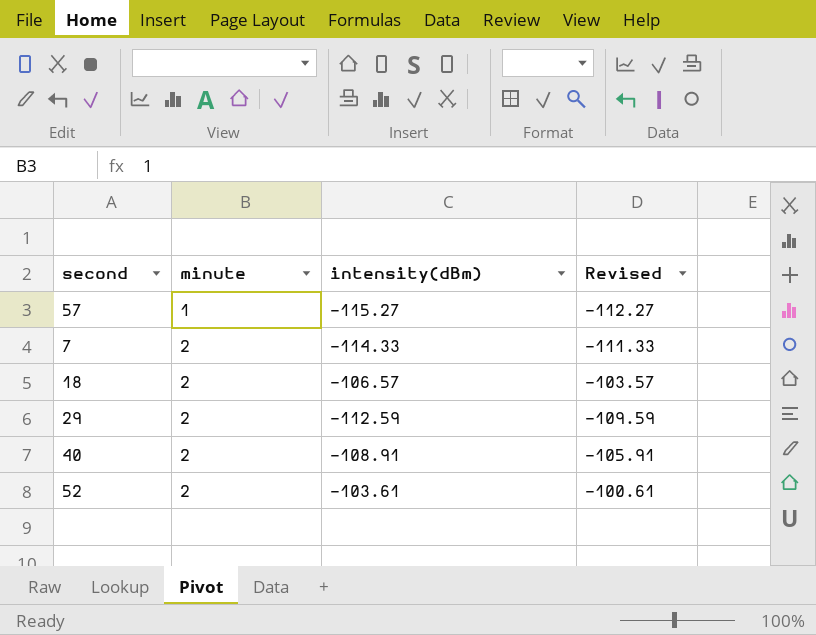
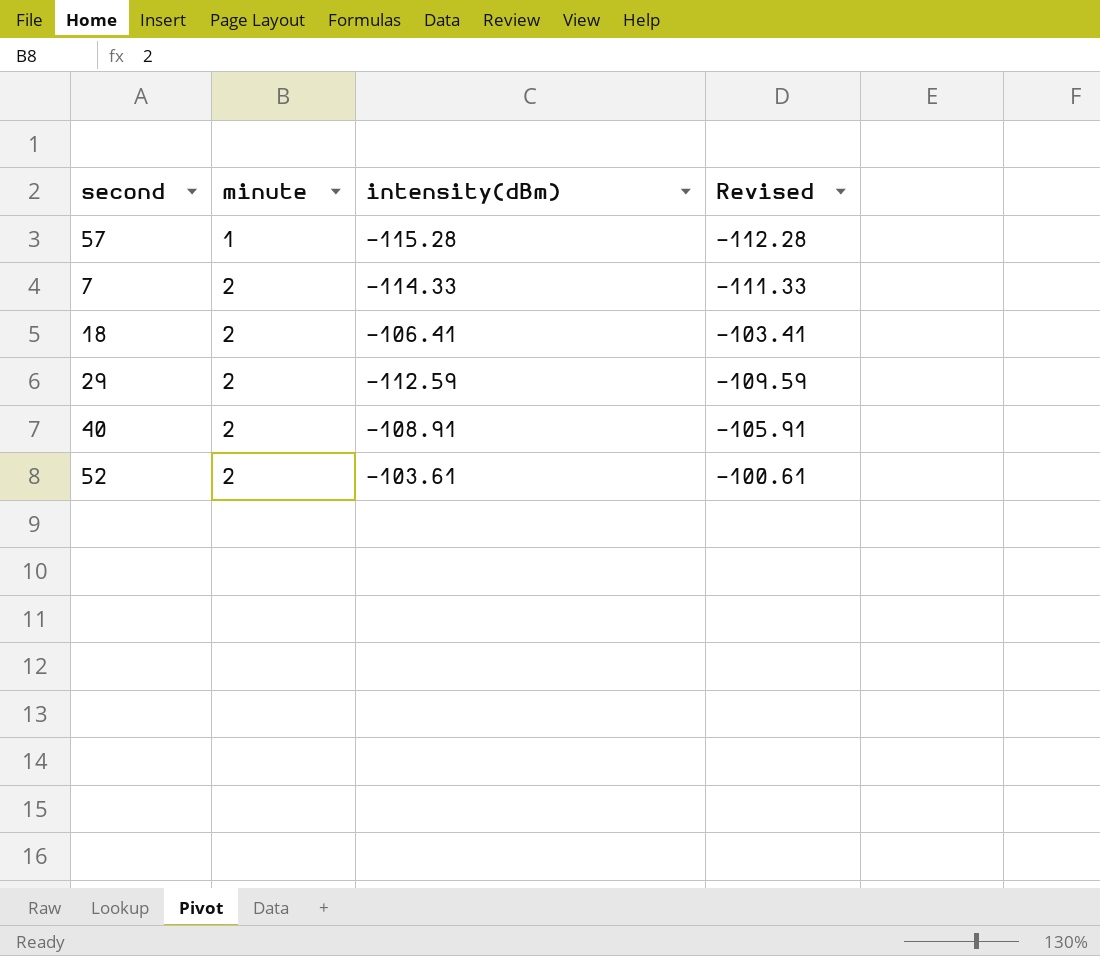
57 | intensity(dBm): -115.27 -> -115.28
57 | Revised: -112.27 -> -112.28
18 | intensity(dBm): -106.57 -> -106.41
18 | Revised: -103.57 -> -103.41

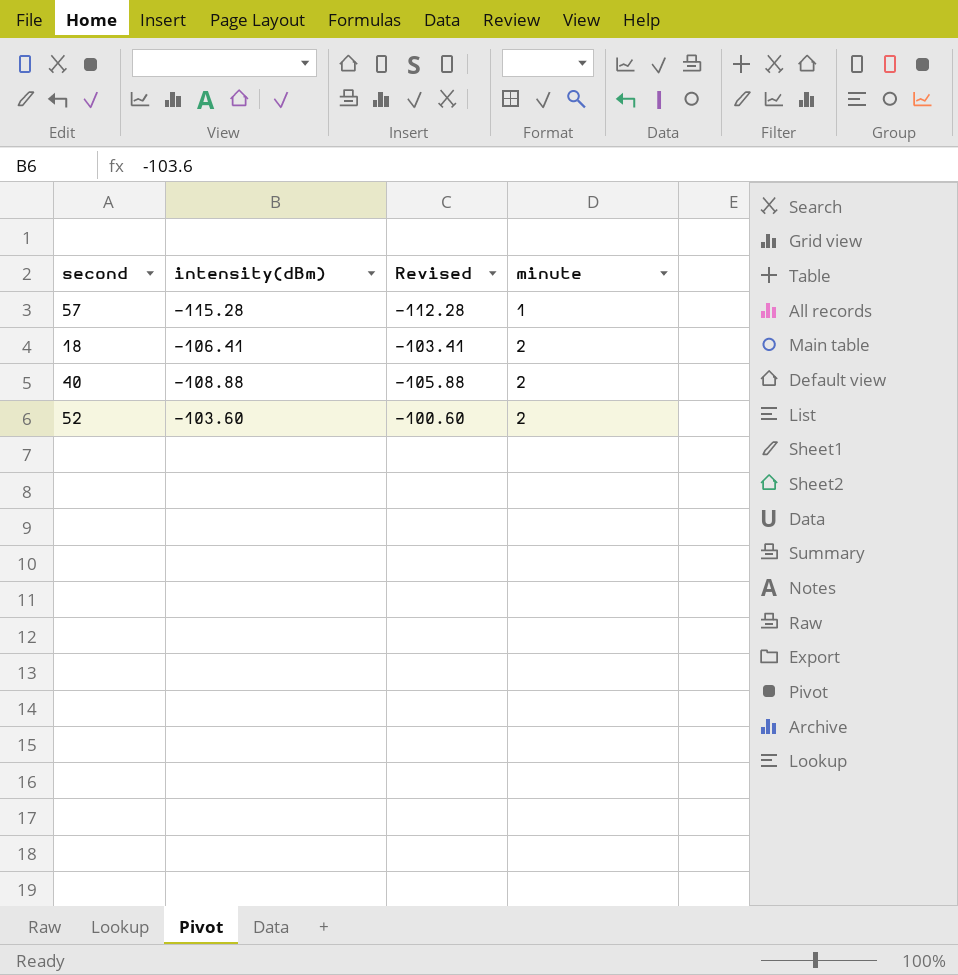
column minute | position: 2 -> 4
row 7: 2 | -114.33 | -111.33 -> none
row 29: 2 | -112.59 | -109.59 -> none
40 | intensity(dBm): -108.91 -> -108.88
40 | Revised: -105.91 -> -105.88
52 | intensity(dBm): -103.61 -> -103.60
52 | Revised: -100.61 -> -100.60

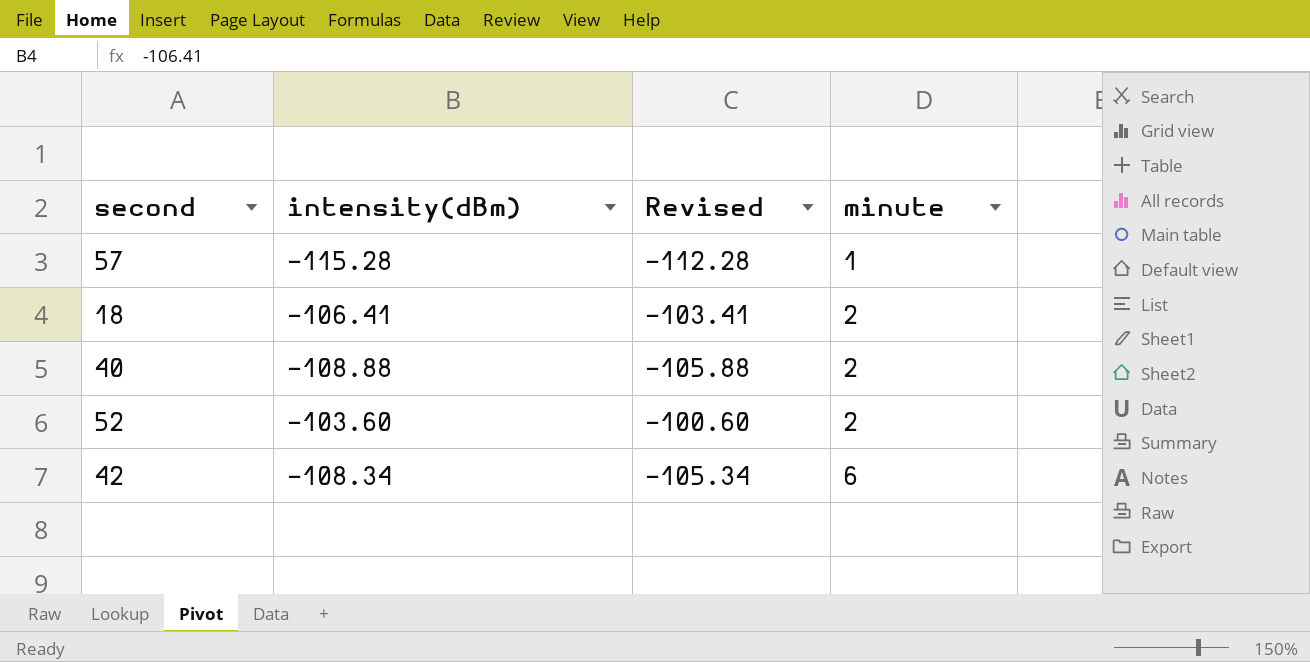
row 42: none -> -108.34 | -105.34 | 6

